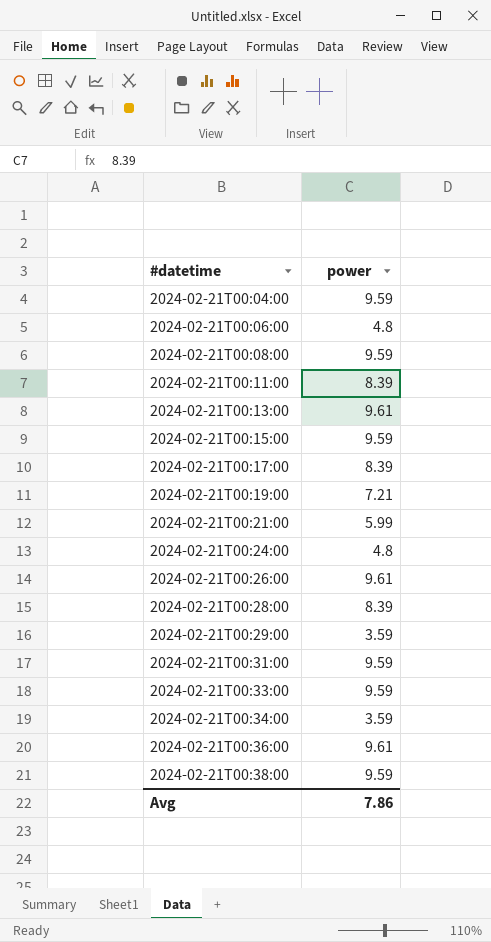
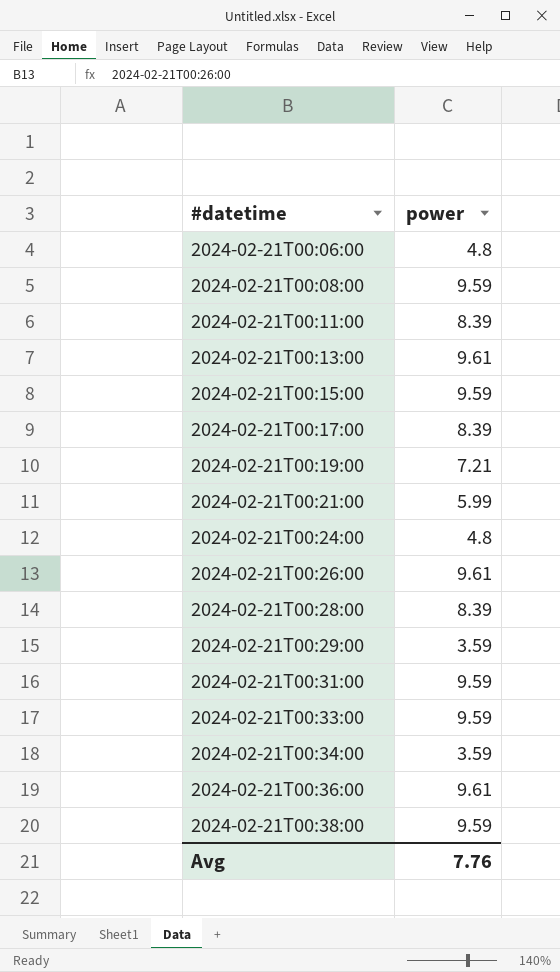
row 2024-02-21T00:04:00: 9.59 -> none
Avg | power: 7.86 -> 7.76

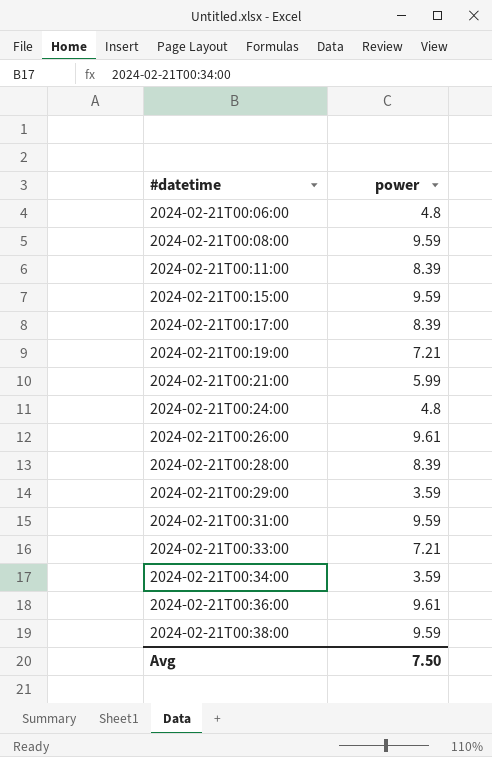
row 2024-02-21T00:13:00: 9.61 -> none
2024-02-21T00:33:00 | power: 9.59 -> 7.21
Avg | power: 7.76 -> 7.50

